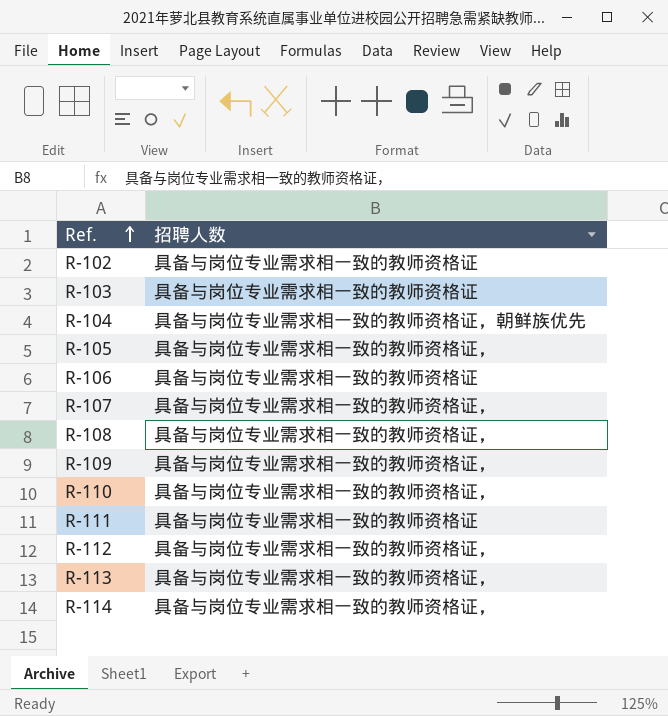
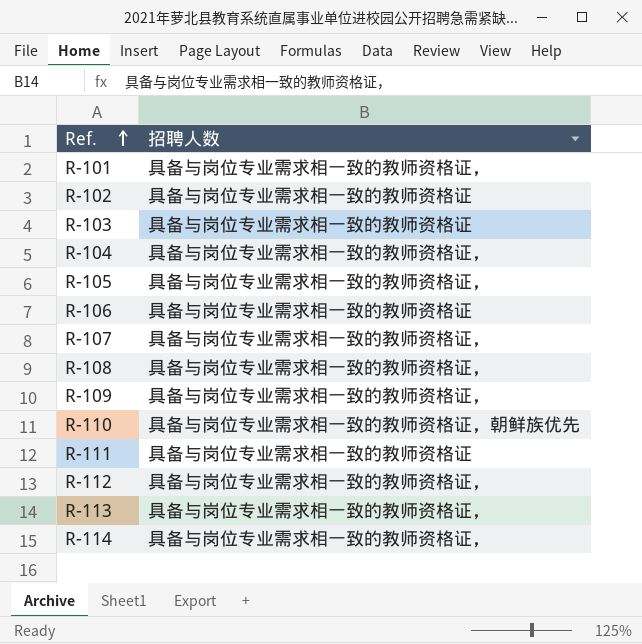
row R-101: none -> 具备与岗位专业需求相一致的教师资格证，
R-104 | 招聘人数: 具备与岗位专业需求相一致的教师资格证，朝鲜族优先 -> 具备与岗位专业需求相一致的教师资格证，
R-110 | 招聘人数: 具备与岗位专业需求相一致的教师资格证， -> 具备与岗位专业需求相一致的教师资格证，朝鲜族优先

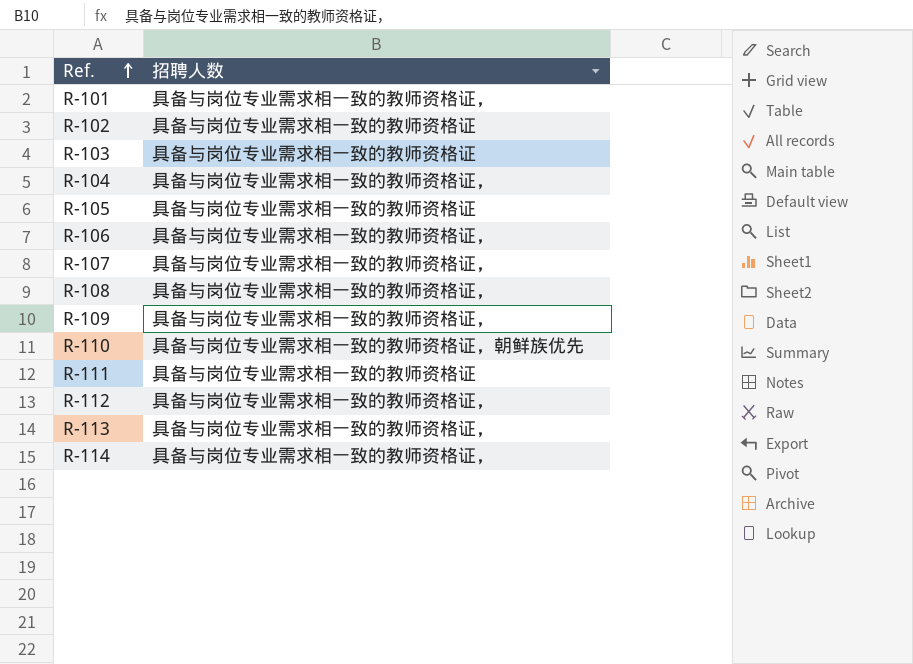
R-105 | 招聘人数: 具备与岗位专业需求相一致的教师资格证， -> 具备与岗位专业需求相一致的教师资格证
R-106 | 招聘人数: 具备与岗位专业需求相一致的教师资格证 -> 具备与岗位专业需求相一致的教师资格证，

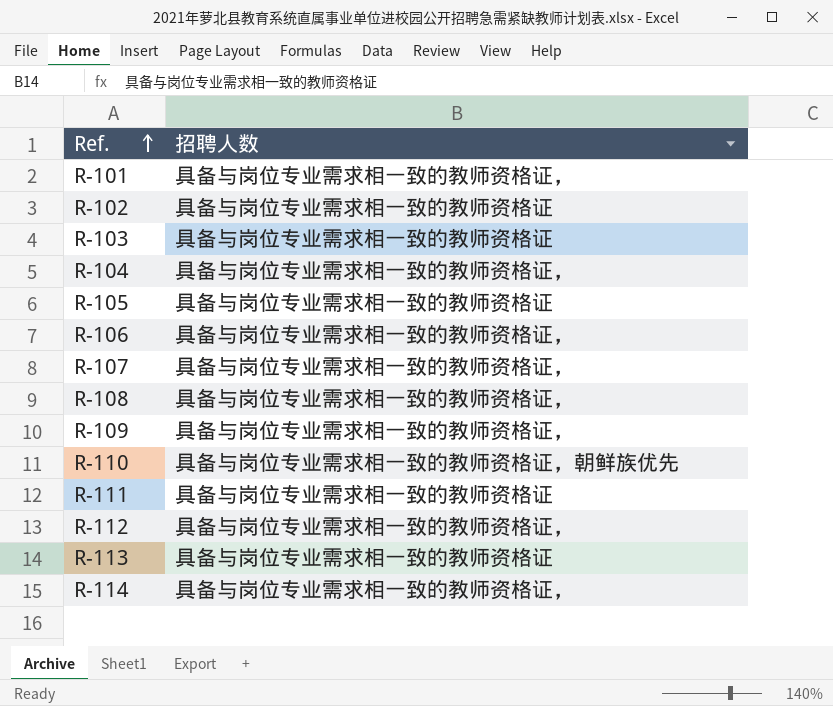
R-113 | 招聘人数: 具备与岗位专业需求相一致的教师资格证， -> 具备与岗位专业需求相一致的教师资格证

